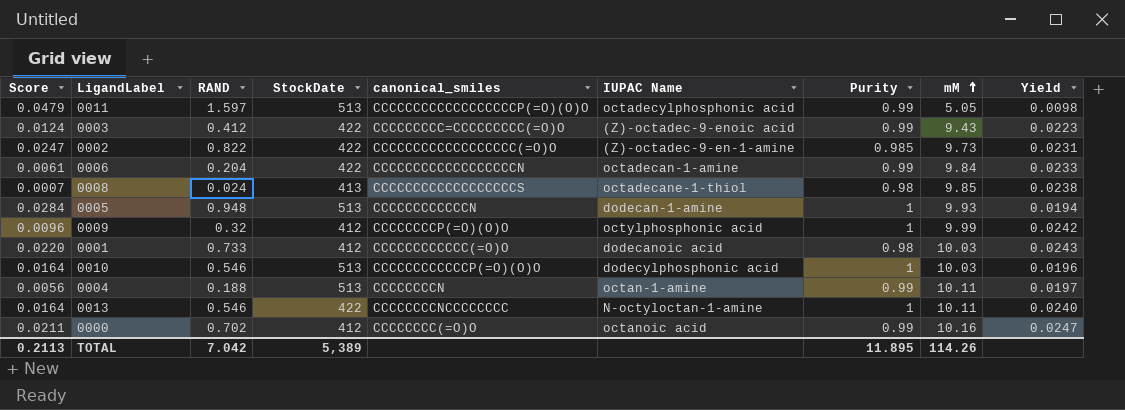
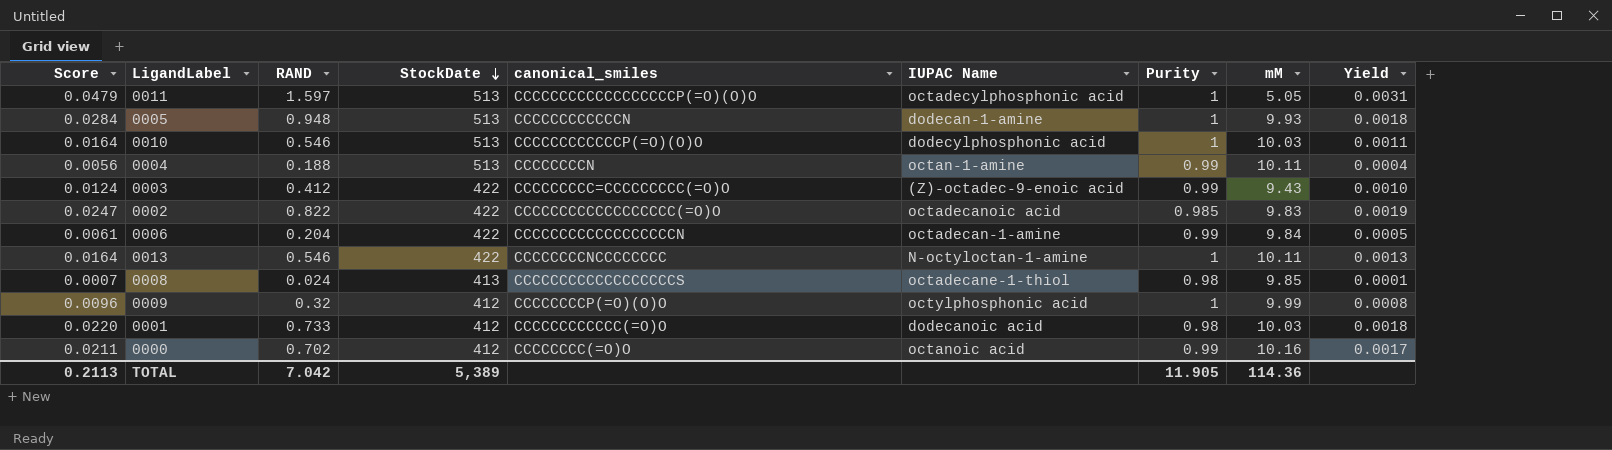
row order: mM ascending -> StockDate descending
column Yield | formula: [mM] / [StockDate] -> [RAND] / [StockDate]
0011 | Purity: 0.99 -> 1
0002 | IUPAC Name: (Z)-octadec-9-en-1-amine -> octadecanoic acid
0002 | mM: 9.73 -> 9.83
TOTAL | Purity: 11.895 -> 11.905
TOTAL | mM: 114.26 -> 114.36

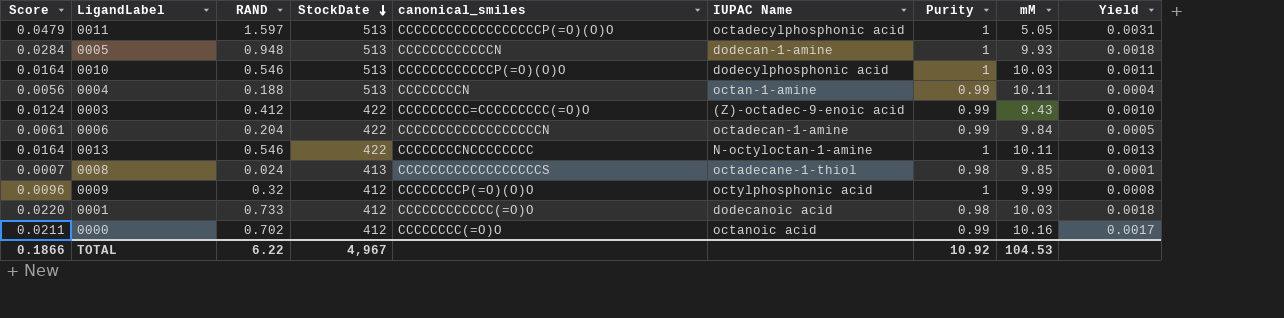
row 0002: 0.0247 | 0.822 | 422 | CCCCCCCCCCCCCCCCCC(=O)O | octadecanoic acid | 0.985 | 9.83 | 0.0019 -> none
TOTAL | Score: 0.2113 -> 0.1866
TOTAL | RAND: 7.042 -> 6.22
TOTAL | StockDate: 5,389 -> 4,967
TOTAL | Purity: 11.905 -> 10.92
TOTAL | mM: 114.36 -> 104.53

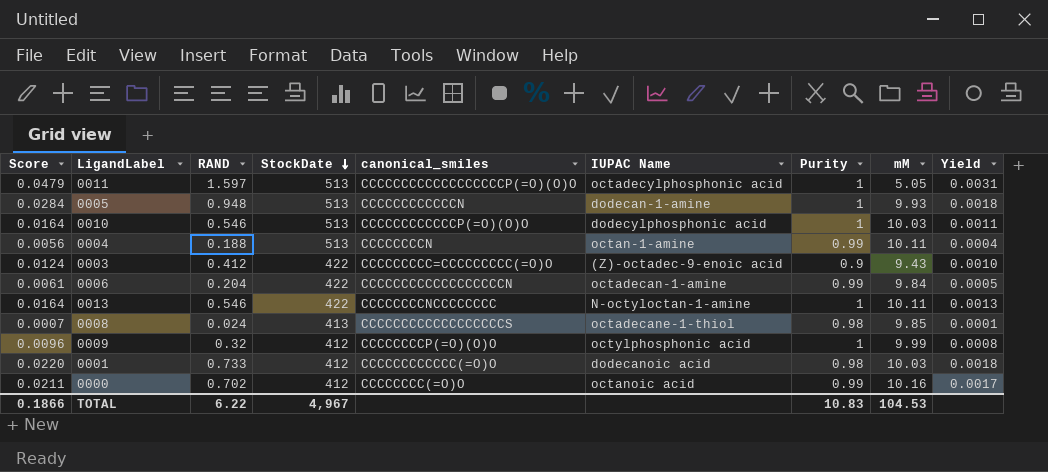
0003 | Purity: 0.99 -> 0.9
TOTAL | Purity: 10.92 -> 10.83

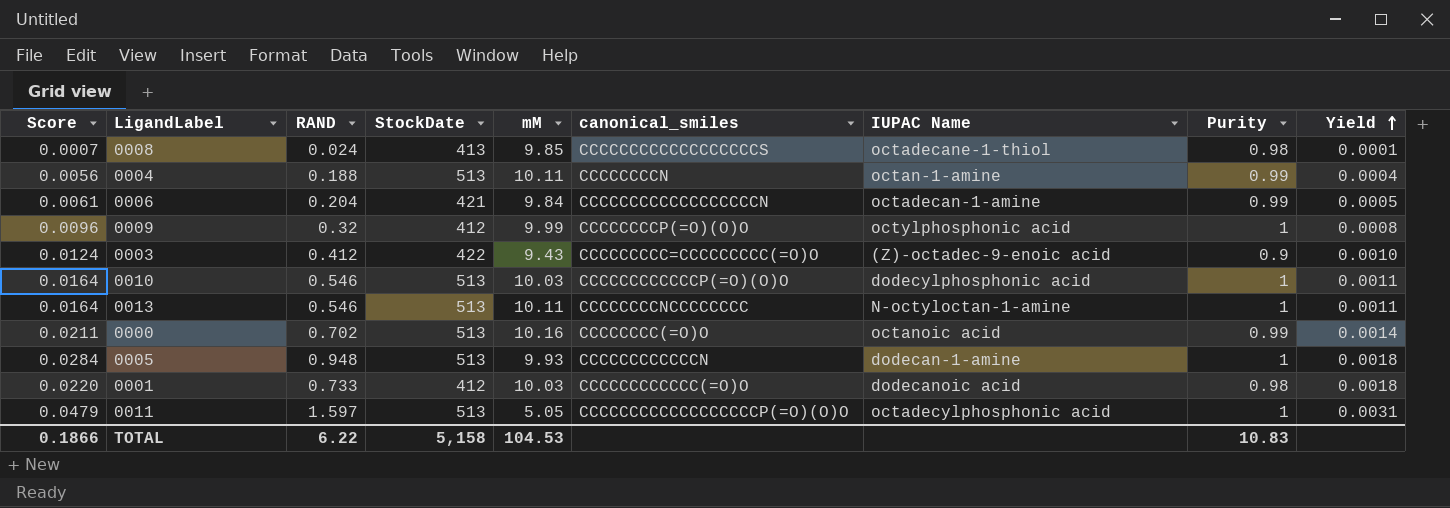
row order: StockDate descending -> Yield ascending
column mM | position: 8 -> 5
0006 | StockDate: 422 -> 421
0013 | StockDate: 422 -> 513
0013 | Yield: 0.0013 -> 0.0011
0000 | StockDate: 412 -> 513
0000 | Yield: 0.0017 -> 0.0014
TOTAL | StockDate: 4,967 -> 5,158

